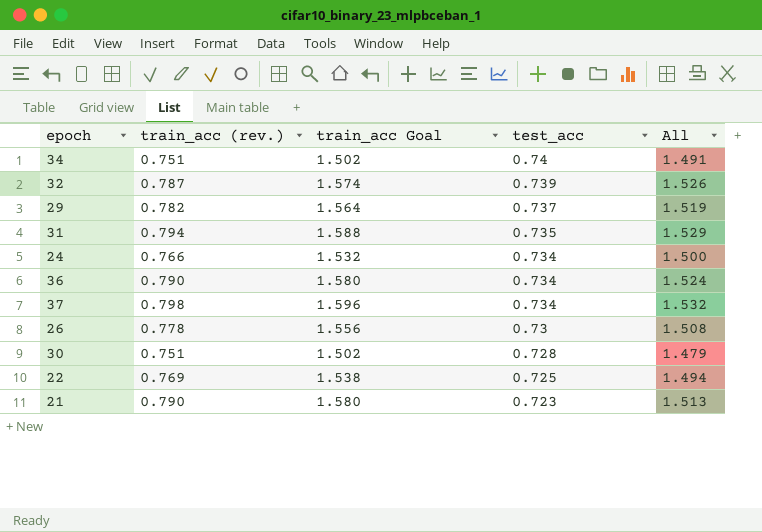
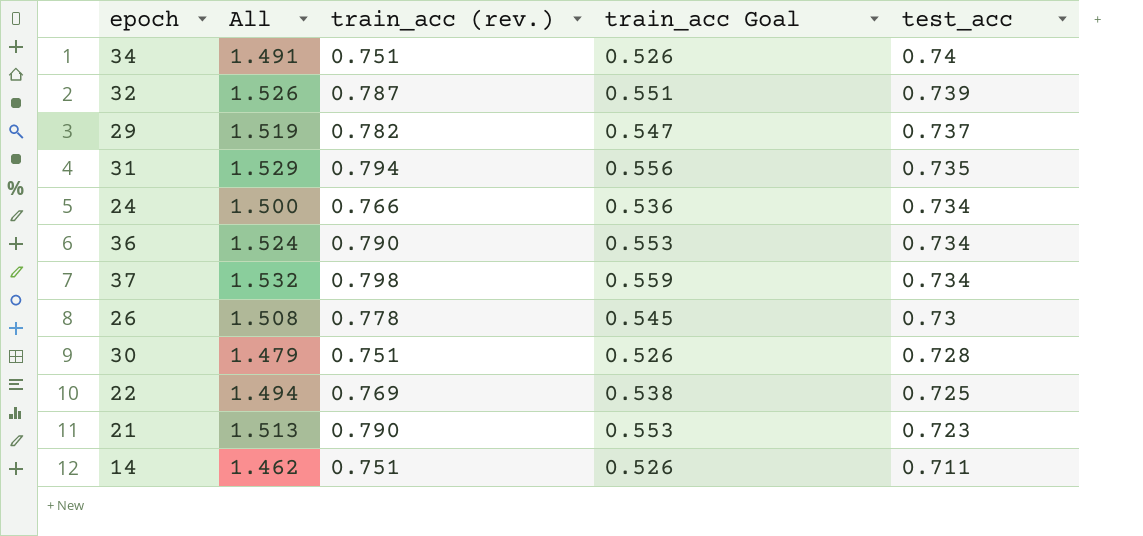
column All | position: 5 -> 2
column train_acc Goal | formula: [train_acc (rev.)] * 2 -> [train_acc (rev.)] * 0.7
row 14: none -> 1.462 | 0.751 | 0.526 | 0.711

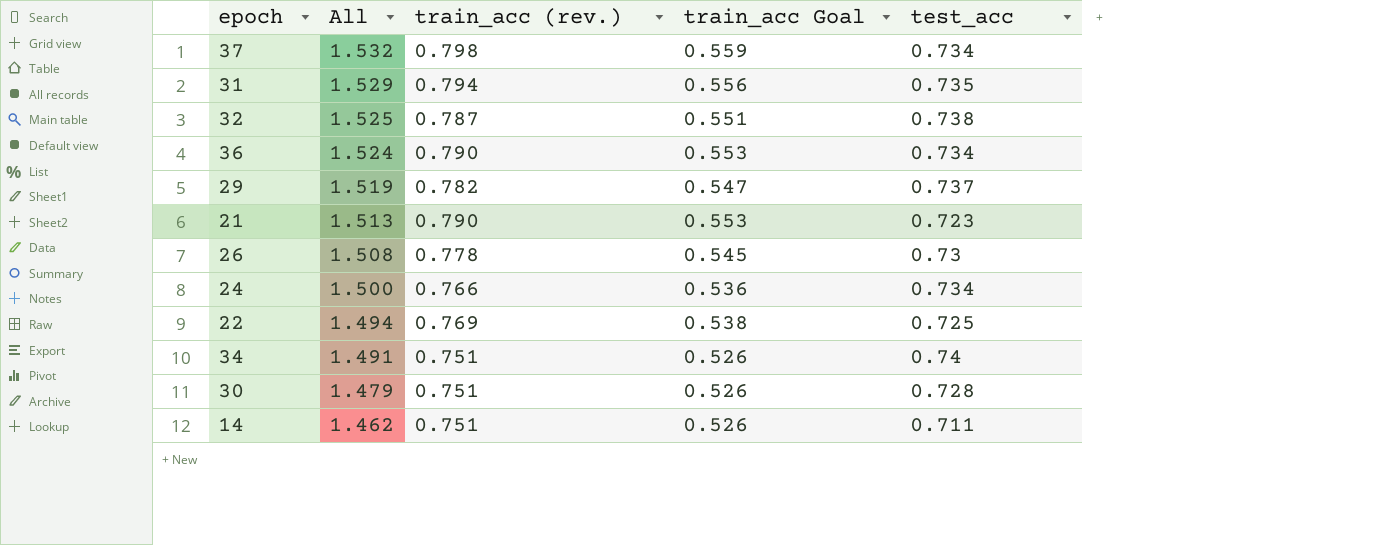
row order: test_acc descending -> All descending
32 | All: 1.526 -> 1.525
32 | test_acc: 0.739 -> 0.738

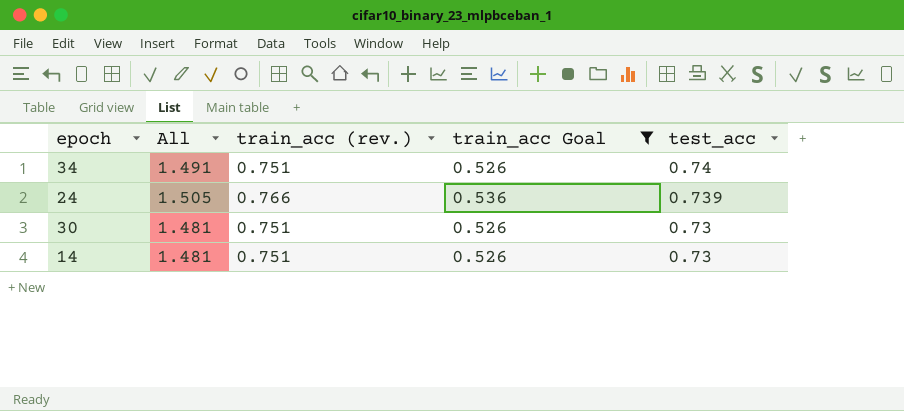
filter: none -> train_acc Goal <= 0.536
row order: All descending -> test_acc descending
24 | All: 1.500 -> 1.505
24 | test_acc: 0.734 -> 0.739
30 | All: 1.479 -> 1.481
30 | test_acc: 0.728 -> 0.73
14 | All: 1.462 -> 1.481
14 | test_acc: 0.711 -> 0.73

